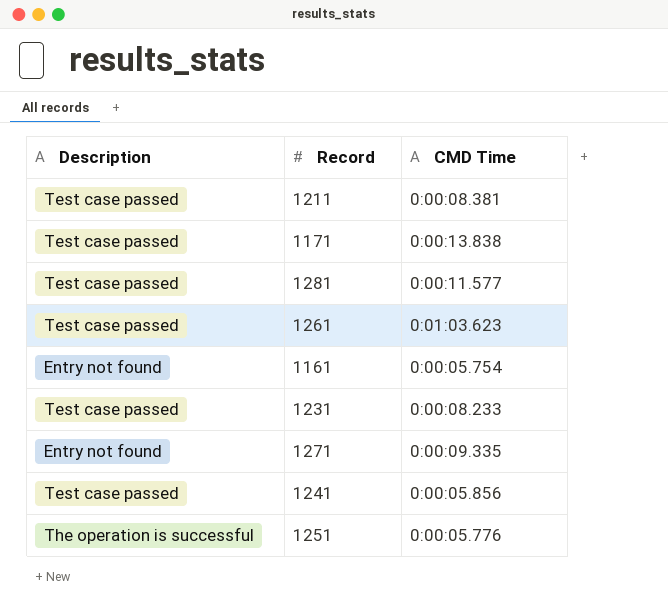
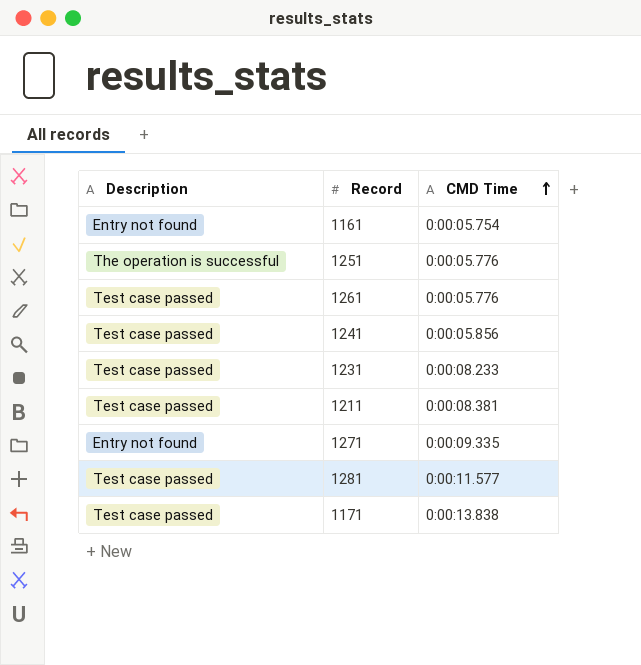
row order: none -> CMD Time ascending
1261 | CMD Time: 0:01:03.623 -> 0:00:05.776

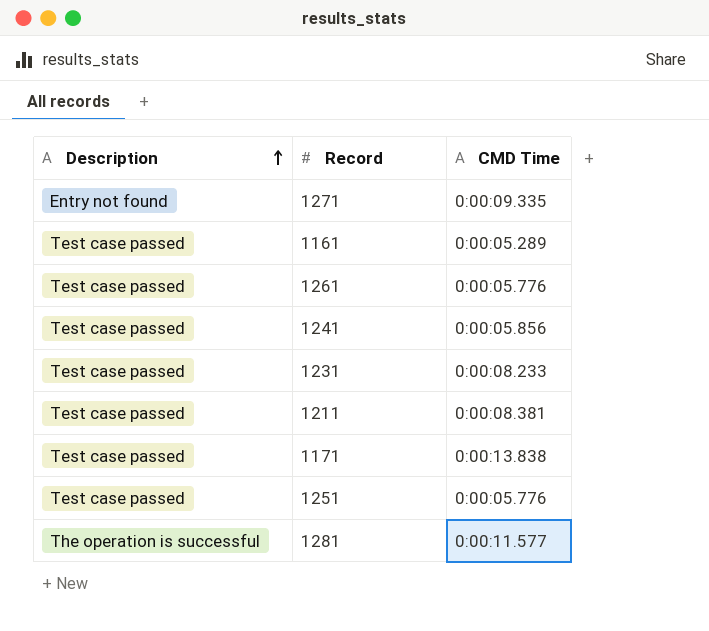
row order: CMD Time ascending -> Description ascending
1161 | Description: Entry not found -> Test case passed
1161 | CMD Time: 0:00:05.754 -> 0:00:05.289
1251 | Description: The operation is successful -> Test case passed
1281 | Description: Test case passed -> The operation is successful

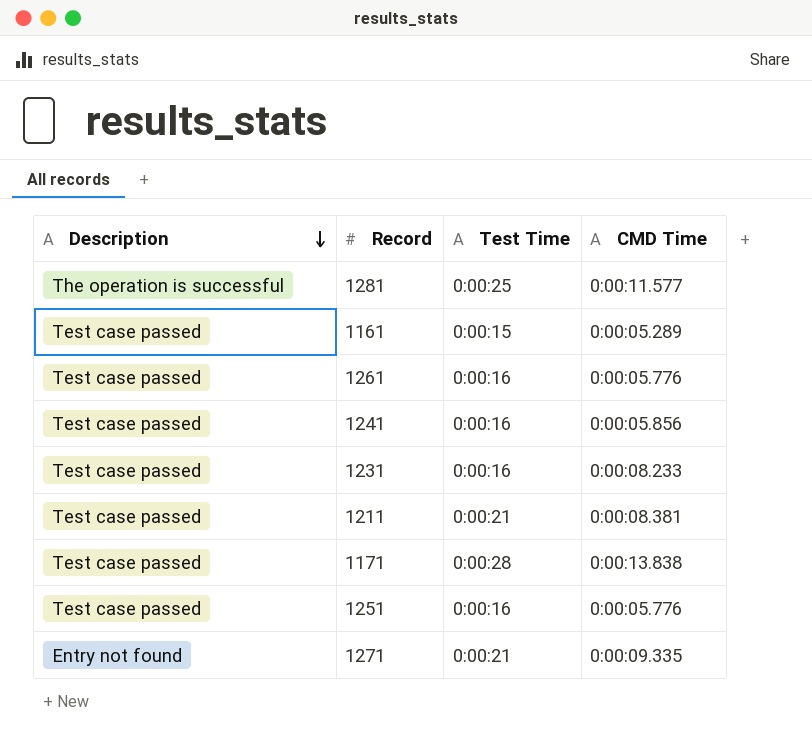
row order: Description ascending -> Description descending
column Test Time | position: none -> 3

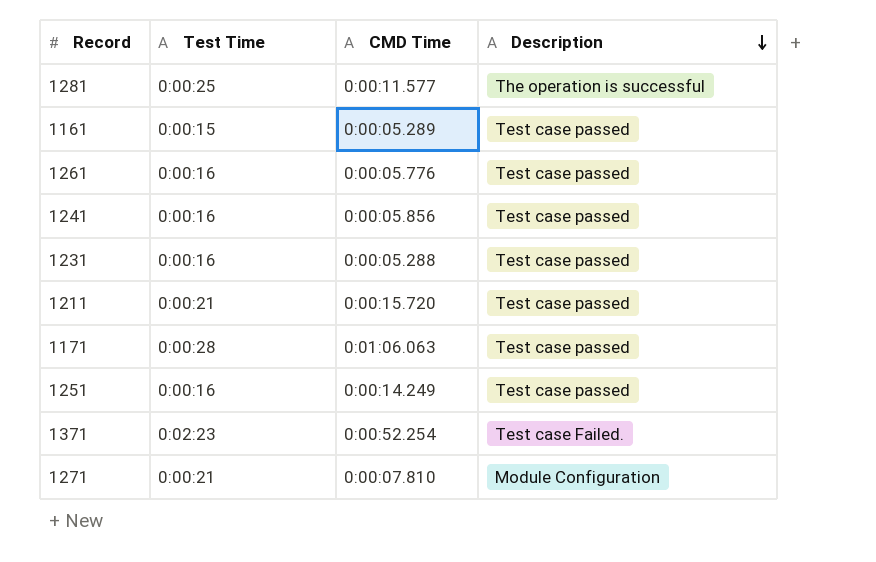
column Description | position: 1 -> 4
1231 | CMD Time: 0:00:08.233 -> 0:00:05.288
1211 | CMD Time: 0:00:08.381 -> 0:00:15.720
1171 | CMD Time: 0:00:13.838 -> 0:01:06.063
1251 | CMD Time: 0:00:05.776 -> 0:00:14.249
row 1371: none -> 0:02:23 | 0:00:52.254 | Test case Failed.
1271 | CMD Time: 0:00:09.335 -> 0:00:07.810
1271 | Description: Entry not found -> Module Configuration

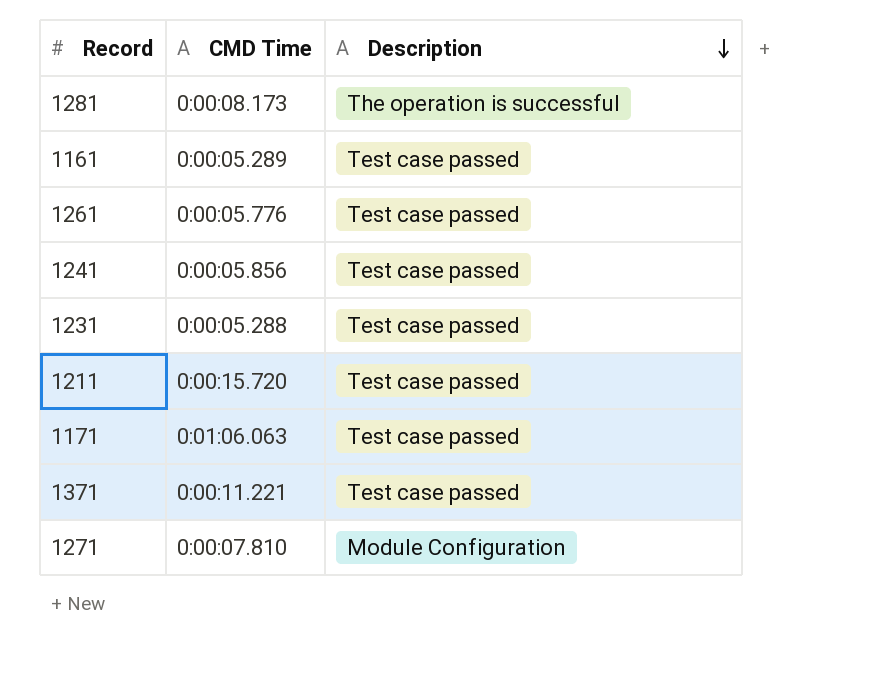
column Test Time | position: 2 -> none
row 1251: 0:00:16 | 0:00:14.249 | Test case passed -> none
1281 | CMD Time: 0:00:11.577 -> 0:00:08.173
1371 | CMD Time: 0:00:52.254 -> 0:00:11.221
1371 | Description: Test case Failed. -> Test case passed

